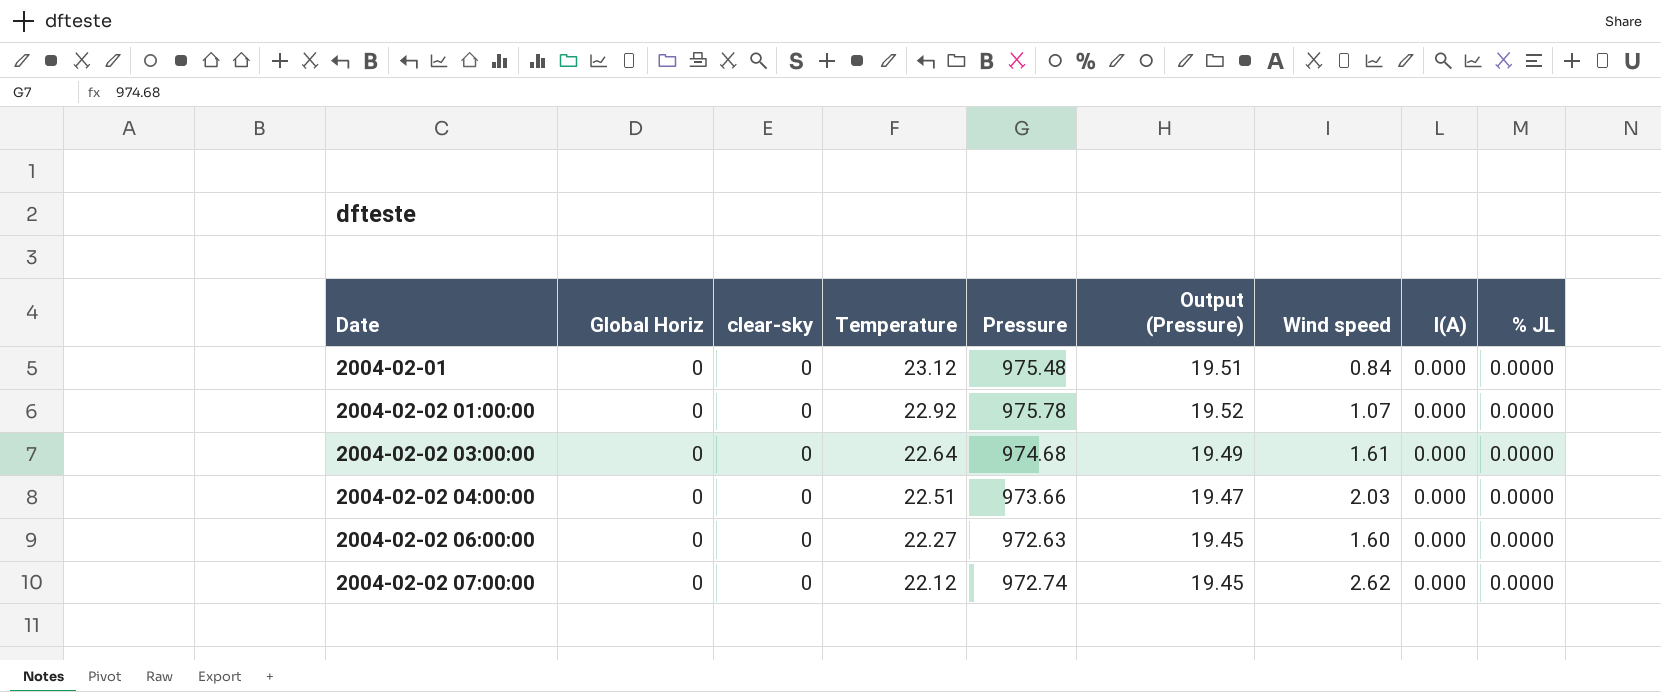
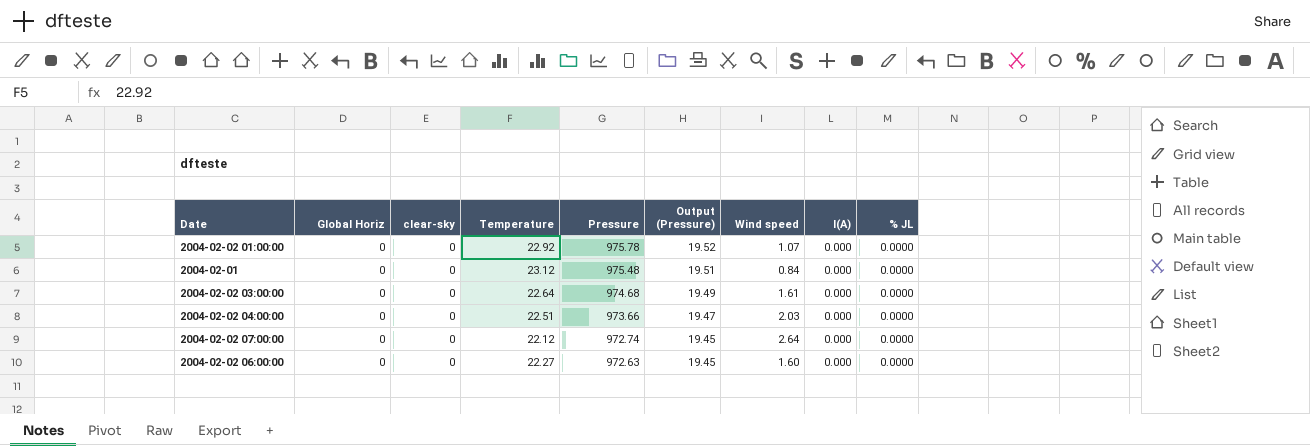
row order: Date ascending -> Pressure descending
2004-02-02 07:00:00 | Wind speed: 2.62 -> 2.64

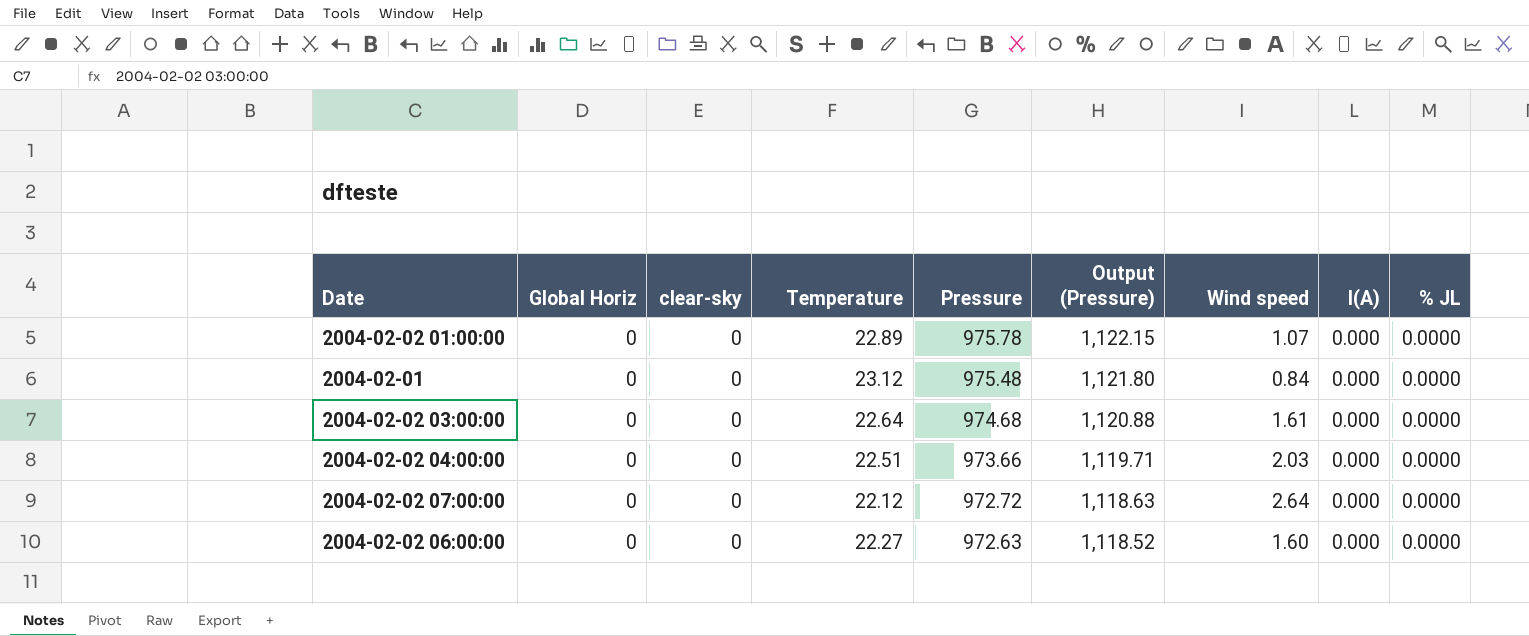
column Output (Pressure) | formula: [Pressure] * 0.02 -> [Pressure] * 1.15
2004-02-02 01:00:00 | Temperature: 22.92 -> 22.89
2004-02-02 07:00:00 | Pressure: 972.74 -> 972.72

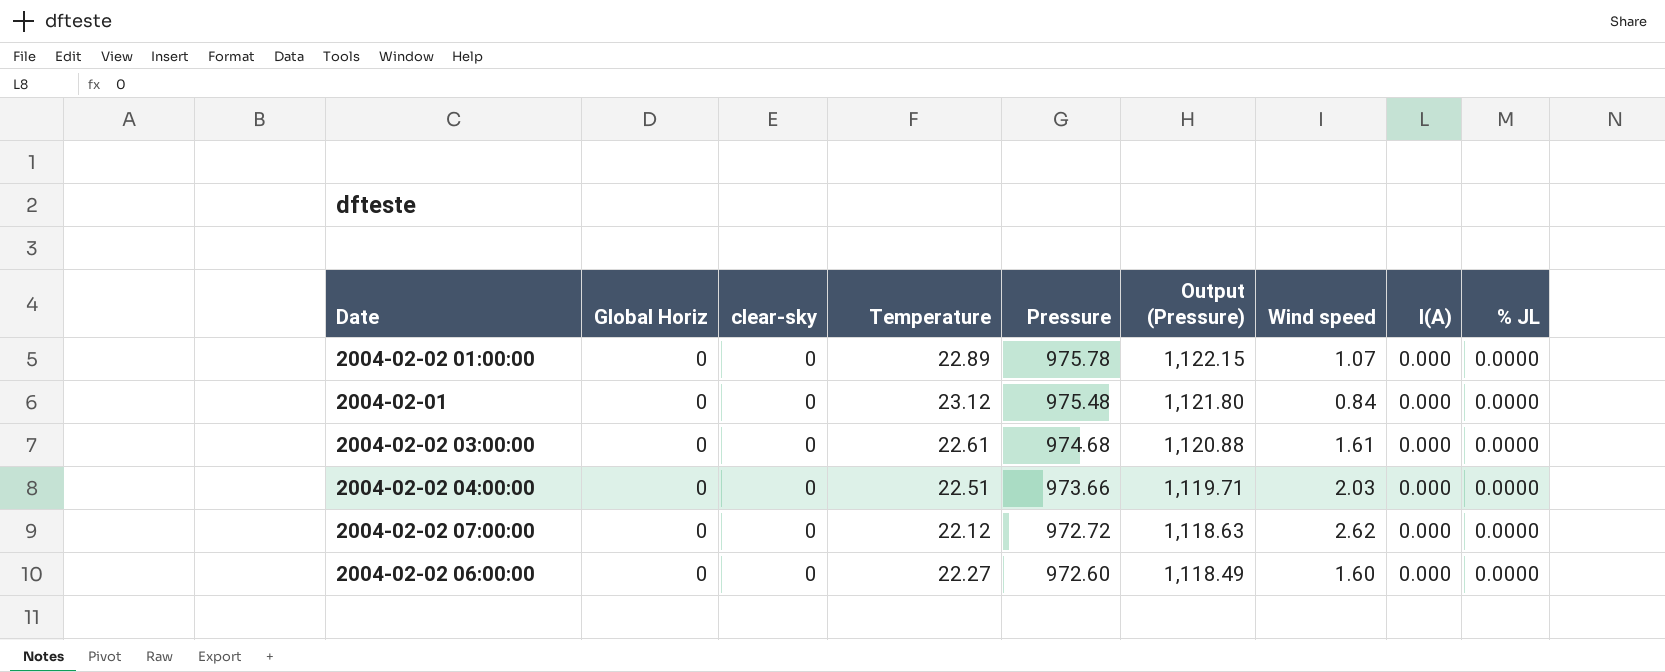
2004-02-02 03:00:00 | Temperature: 22.64 -> 22.61
2004-02-02 07:00:00 | Wind speed: 2.64 -> 2.62
2004-02-02 06:00:00 | Pressure: 972.63 -> 972.60
2004-02-02 06:00:00 | Output (Pressure): 1,118.52 -> 1,118.49

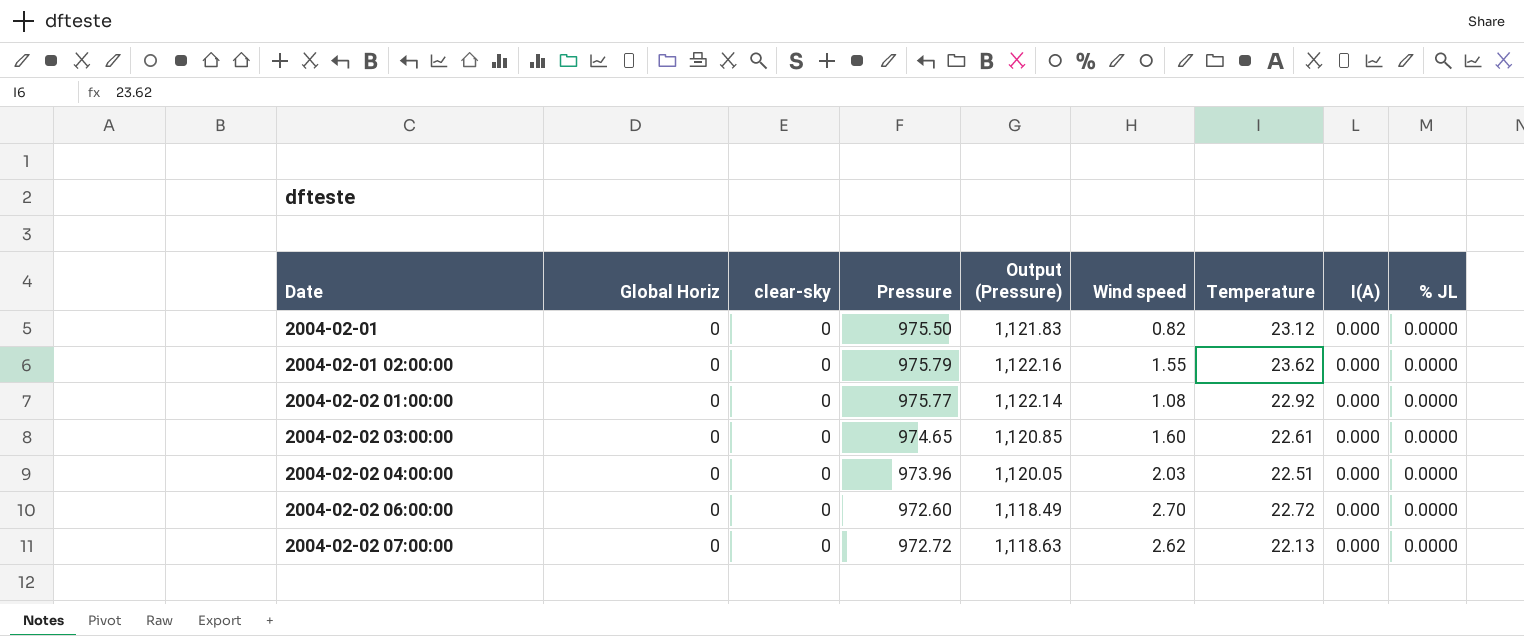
row order: Pressure descending -> Date ascending
column Temperature | position: 4 -> 7
2004-02-01 | Pressure: 975.48 -> 975.50
2004-02-01 | Output (Pressure): 1,121.80 -> 1,121.83
2004-02-01 | Wind speed: 0.84 -> 0.82
row 2004-02-01 02:00:00: none -> 0 | 0 | 975.79 | 1,122.16 | 1.55 | 23.62 | 0.000 | 0.0000
2004-02-02 01:00:00 | Pressure: 975.78 -> 975.77
2004-02-02 01:00:00 | Output (Pressure): 1,122.15 -> 1,122.14
2004-02-02 01:00:00 | Wind speed: 1.07 -> 1.08
2004-02-02 01:00:00 | Temperature: 22.89 -> 22.92
2004-02-02 03:00:00 | Pressure: 974.68 -> 974.65
2004-02-02 03:00:00 | Output (Pressure): 1,120.88 -> 1,120.85
2004-02-02 03:00:00 | Wind speed: 1.61 -> 1.60
2004-02-02 04:00:00 | Pressure: 973.66 -> 973.96
2004-02-02 04:00:00 | Output (Pressure): 1,119.71 -> 1,120.05
2004-02-02 06:00:00 | Wind speed: 1.60 -> 2.70
2004-02-02 06:00:00 | Temperature: 22.27 -> 22.72
2004-02-02 07:00:00 | Temperature: 22.12 -> 22.13

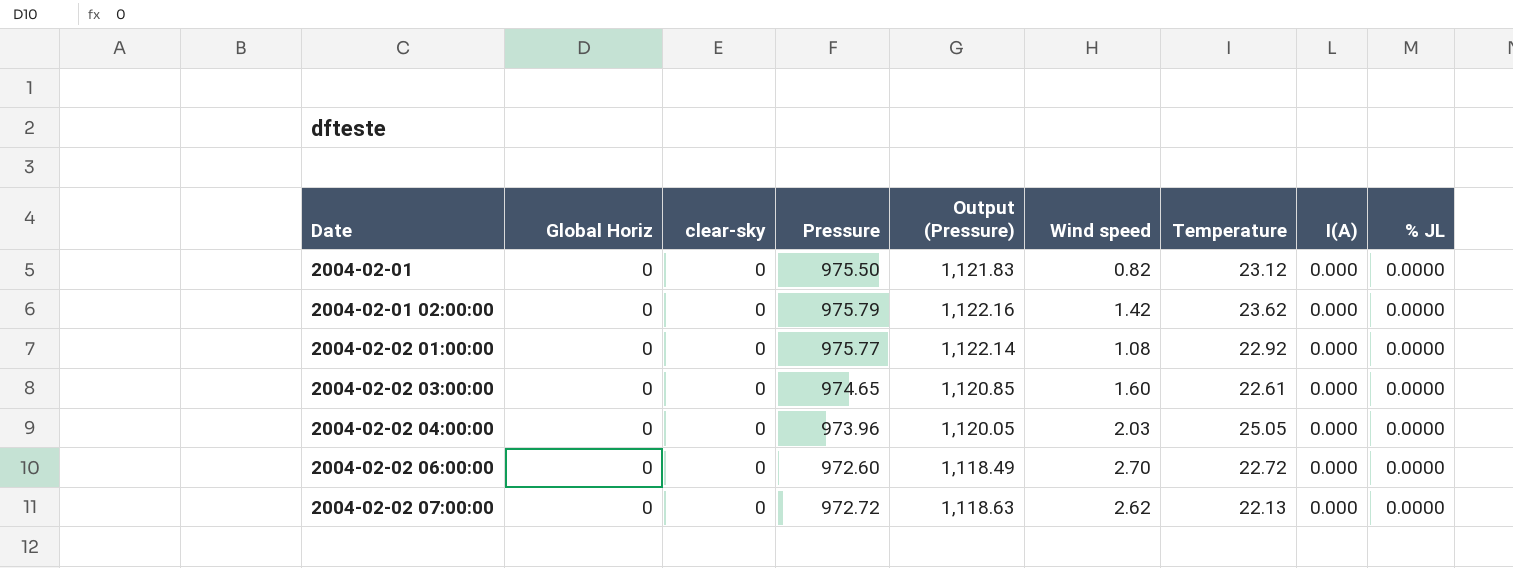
2004-02-01 02:00:00 | Wind speed: 1.55 -> 1.42
2004-02-02 04:00:00 | Temperature: 22.51 -> 25.05

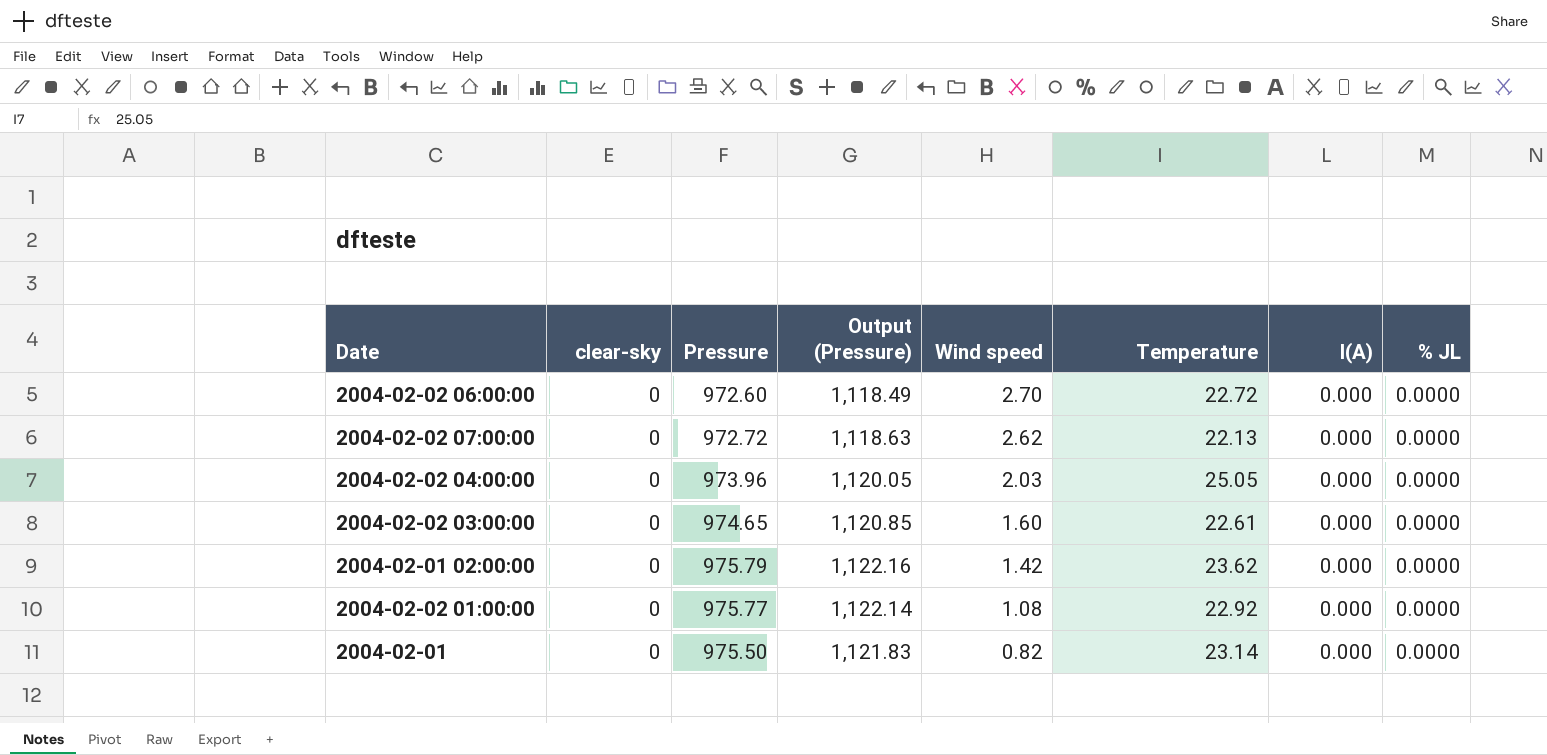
row order: Date ascending -> Wind speed descending
column Global Horiz | position: 2 -> none
2004-02-01 | Temperature: 23.12 -> 23.14

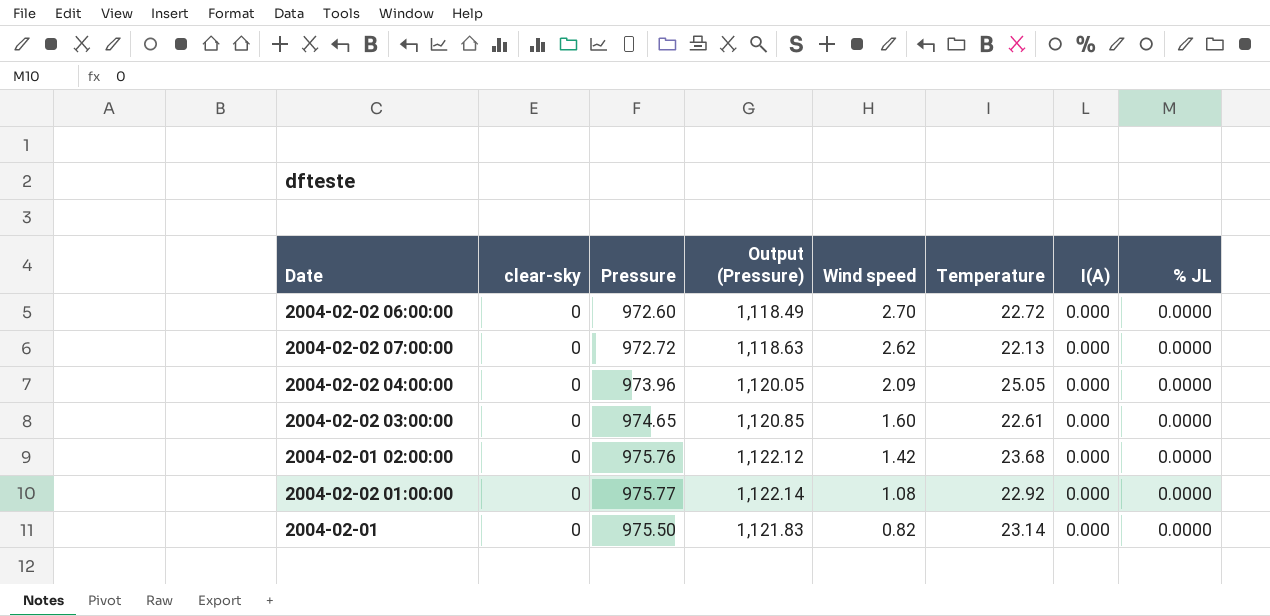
2004-02-02 04:00:00 | Wind speed: 2.03 -> 2.09
2004-02-01 02:00:00 | Pressure: 975.79 -> 975.76
2004-02-01 02:00:00 | Output (Pressure): 1,122.16 -> 1,122.12
2004-02-01 02:00:00 | Temperature: 23.62 -> 23.68

